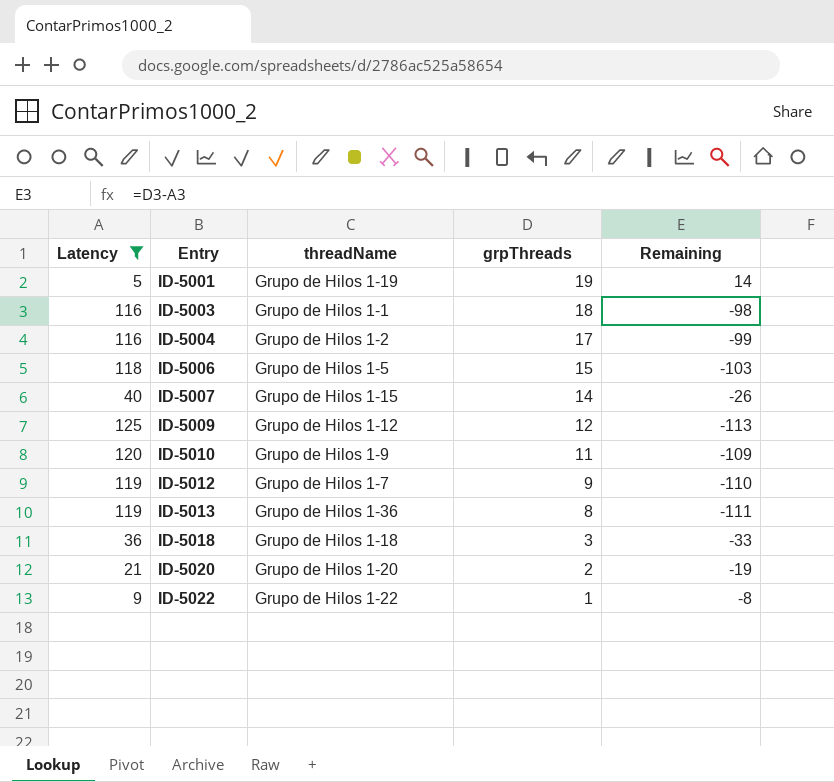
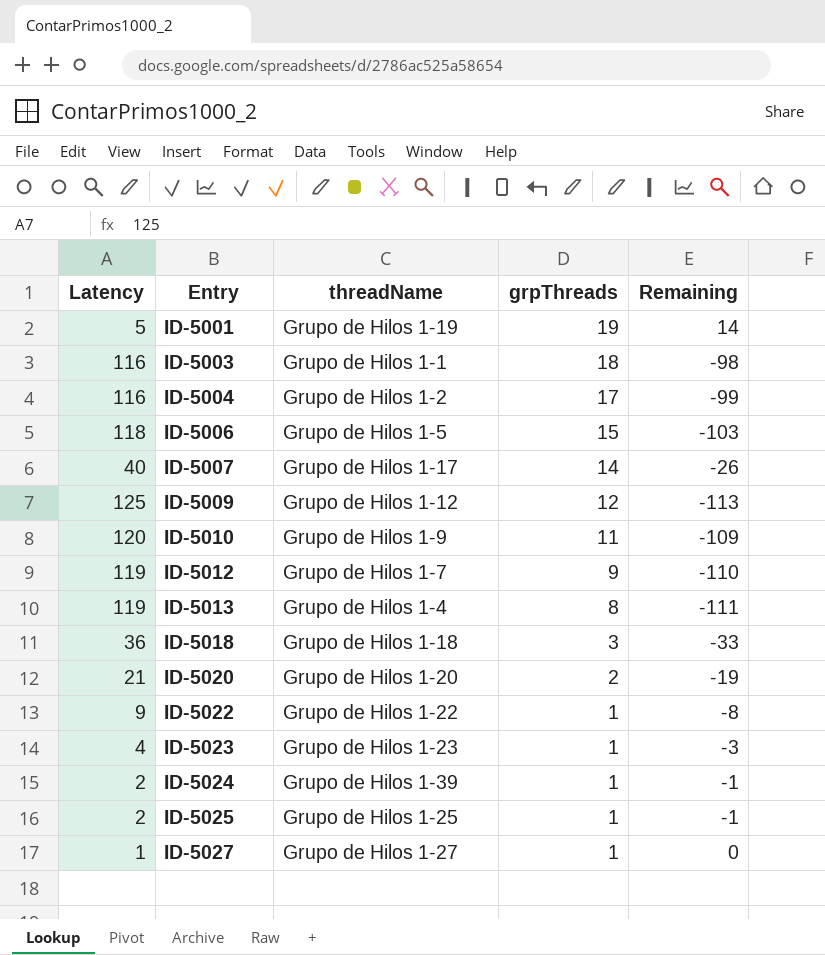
filter: Latency >= 5 -> none
ID-5007 | threadName: Grupo de Hilos 1-15 -> Grupo de Hilos 1-17
ID-5013 | threadName: Grupo de Hilos 1-36 -> Grupo de Hilos 1-4

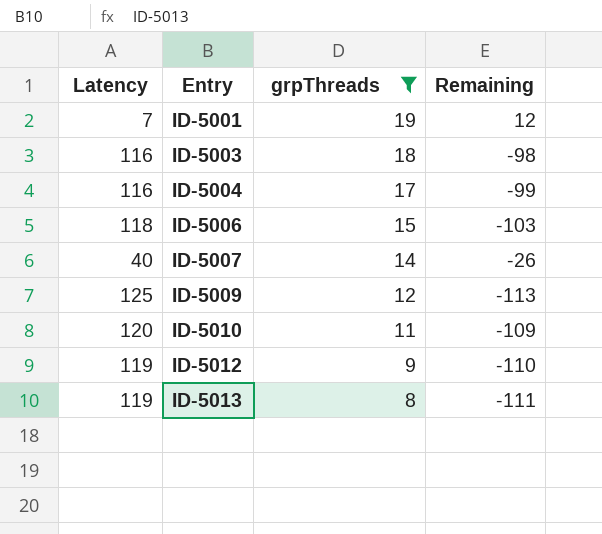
filter: none -> grpThreads >= 8
column threadName | position: 3 -> none
ID-5001 | Latency: 5 -> 7
ID-5001 | Remaining: 14 -> 12

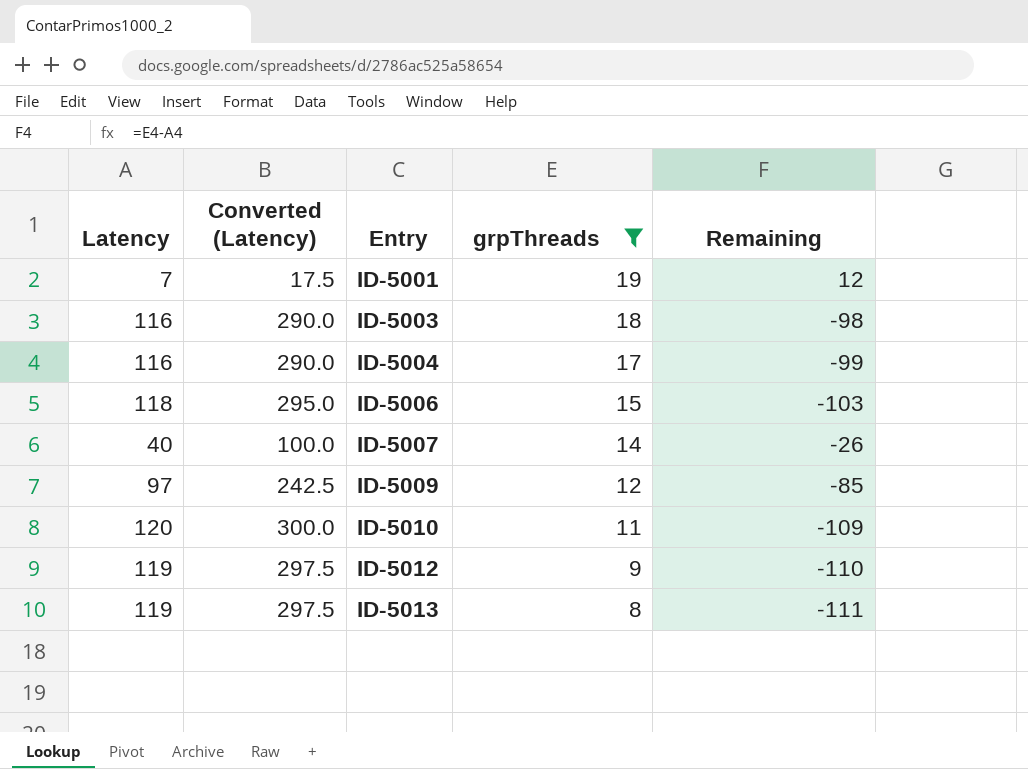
column Converted (Latency) | formula: none -> [Latency] * 2.5
ID-5009 | Latency: 125 -> 97
ID-5009 | Remaining: -113 -> -85

